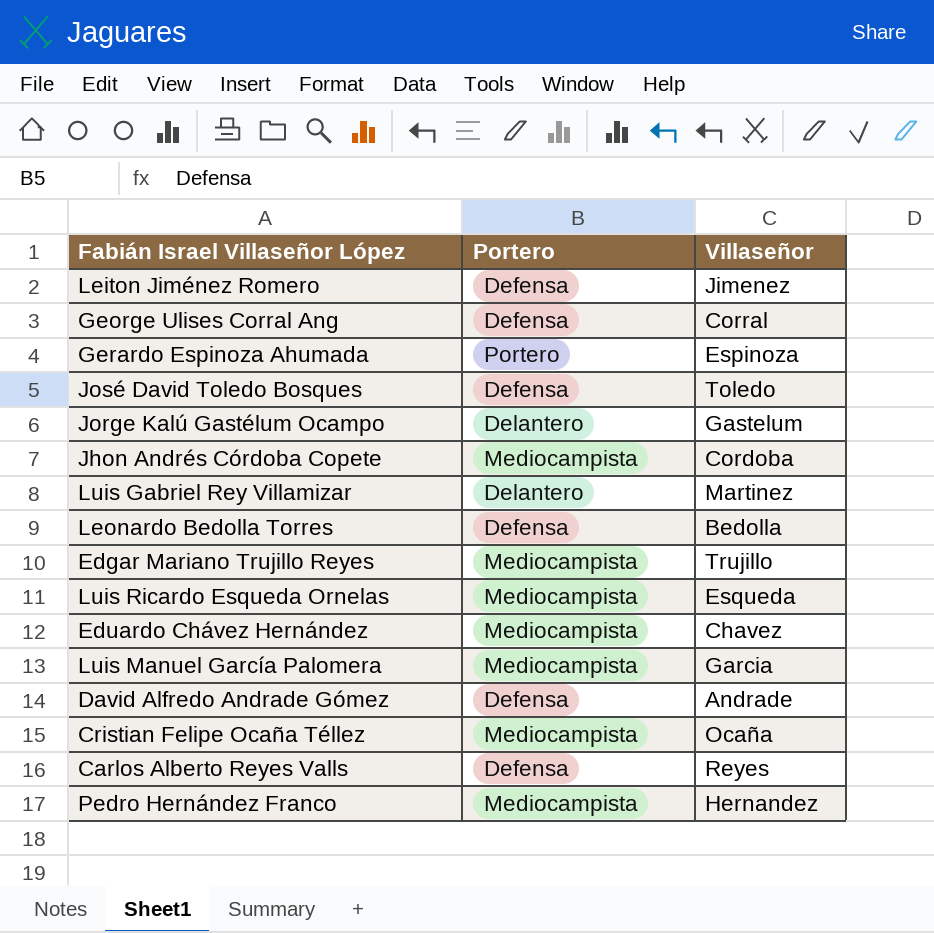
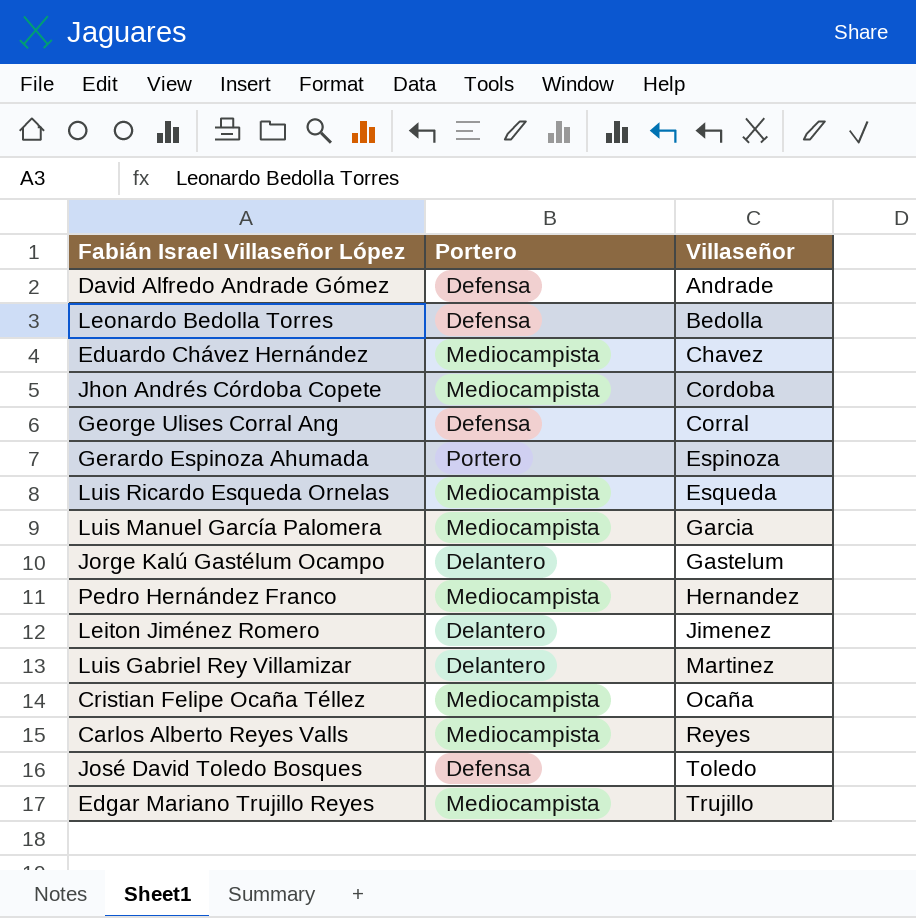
row order: none -> Villaseñor ascending
Leiton Jiménez Romero | Portero: Defensa -> Delantero
Carlos Alberto Reyes Valls | Portero: Defensa -> Mediocampista

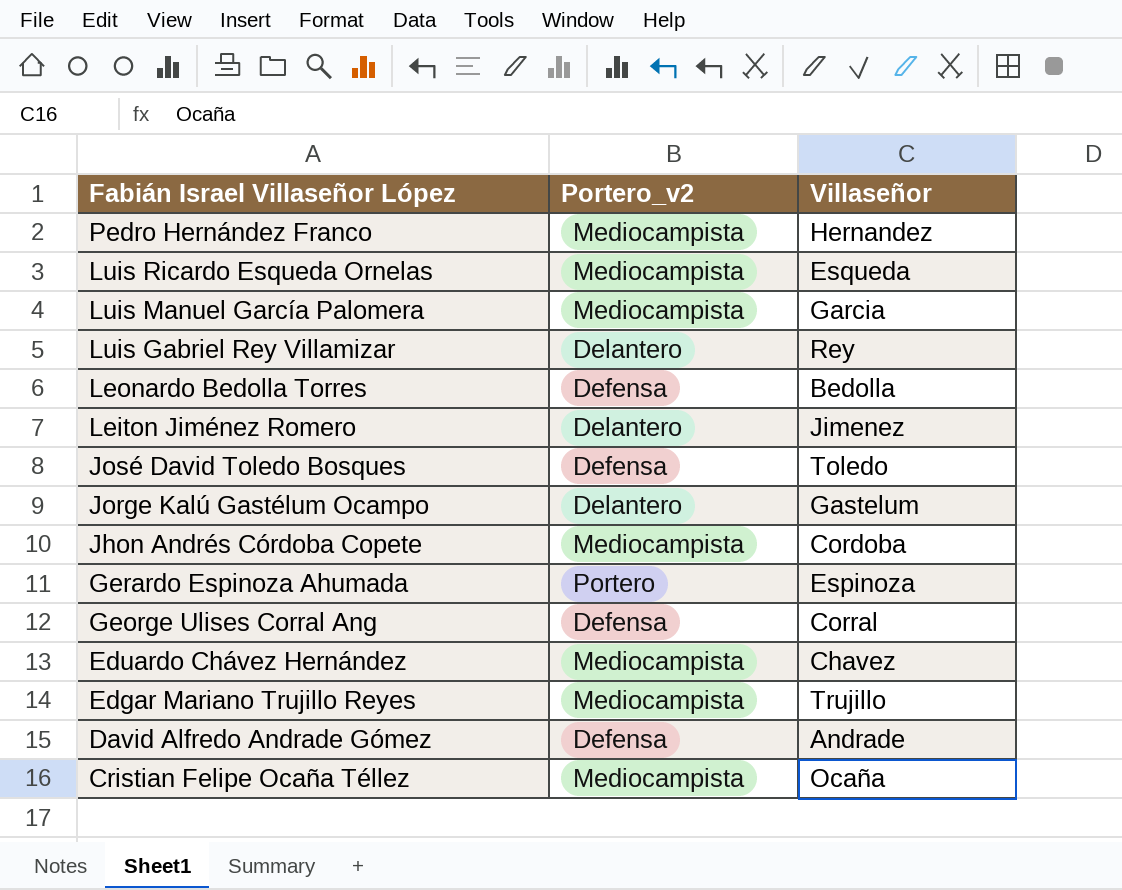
row order: Villaseñor ascending -> Fabián Israel Villaseñor López descending
column name: Portero -> Portero_v2
row Carlos Alberto Reyes Valls: Mediocampista | Reyes -> none
Luis Gabriel Rey Villamizar | Villaseñor: Martinez -> Rey

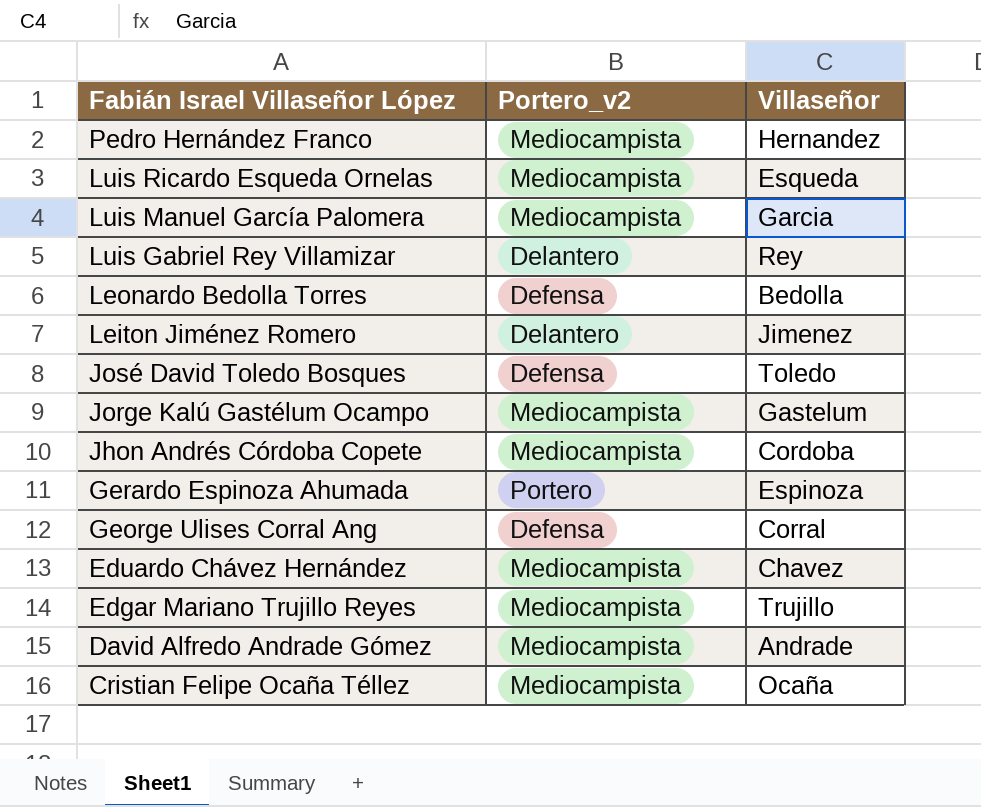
Jorge Kalú Gastélum Ocampo | Portero_v2: Delantero -> Mediocampista
David Alfredo Andrade Gómez | Portero_v2: Defensa -> Mediocampista

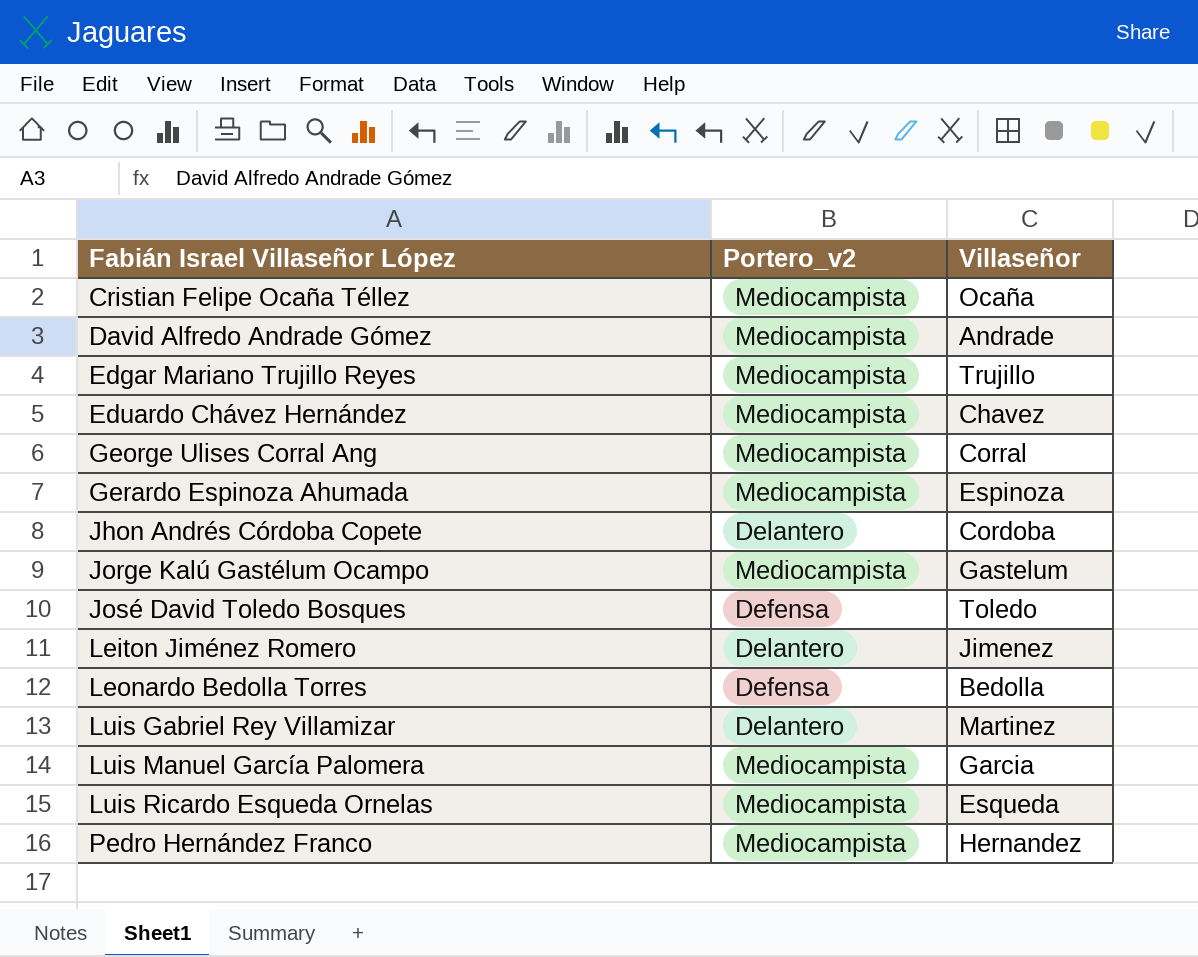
row order: Fabián Israel Villaseñor López descending -> Fabián Israel Villaseñor López ascending
George Ulises Corral Ang | Portero_v2: Defensa -> Mediocampista
Gerardo Espinoza Ahumada | Portero_v2: Portero -> Mediocampista
Jhon Andrés Córdoba Copete | Portero_v2: Mediocampista -> Delantero
Luis Gabriel Rey Villamizar | Villaseñor: Rey -> Martinez

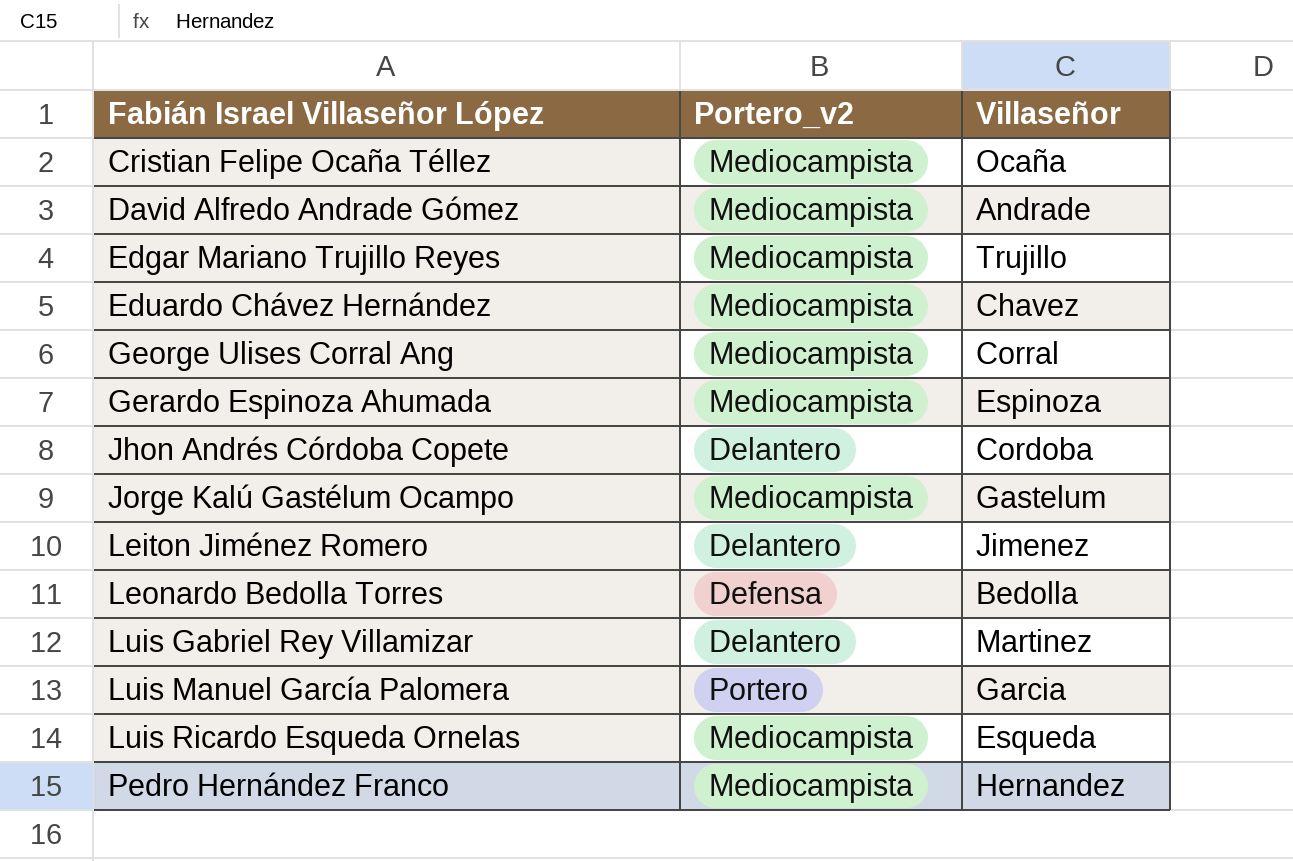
row José David Toledo Bosques: Defensa | Toledo -> none
Luis Manuel García Palomera | Portero_v2: Mediocampista -> Portero

